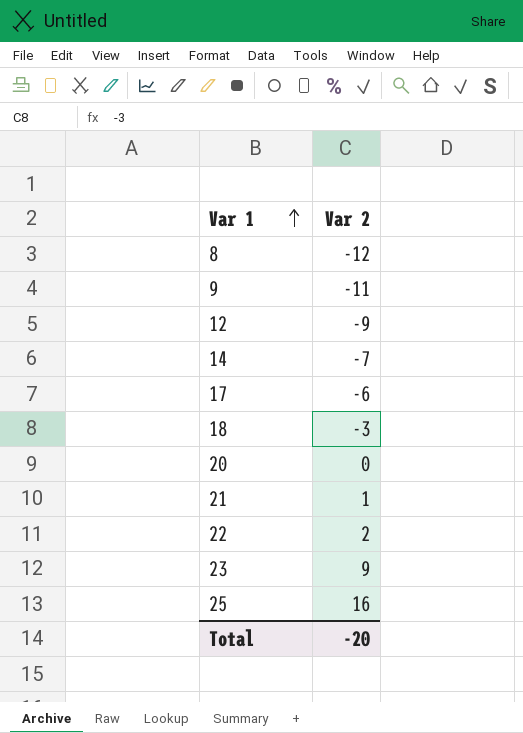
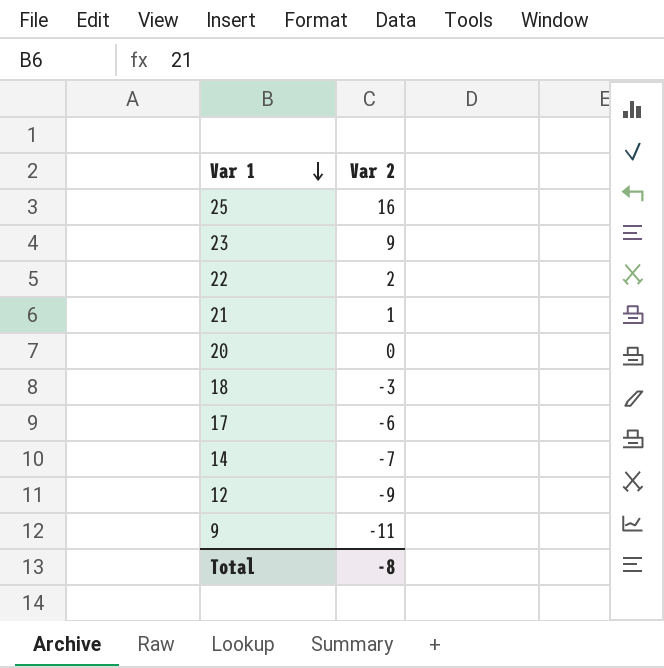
row order: Var 1 ascending -> Var 1 descending
row 8: -12 -> none
Total | Var 2: -20 -> -8

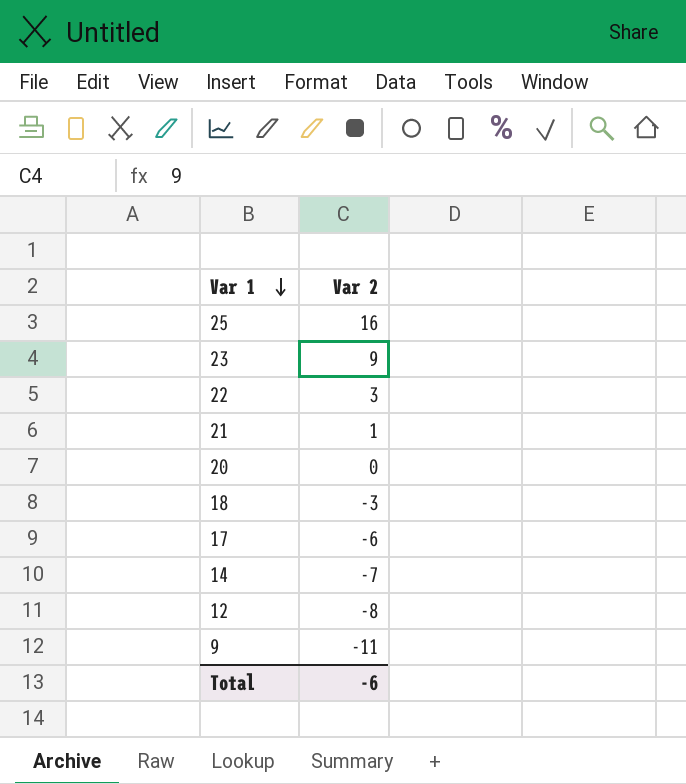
22 | Var 2: 2 -> 3
12 | Var 2: -9 -> -8
Total | Var 2: -8 -> -6

